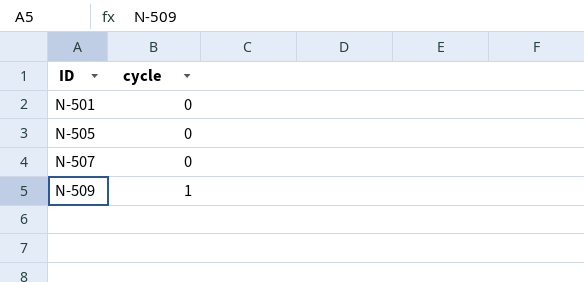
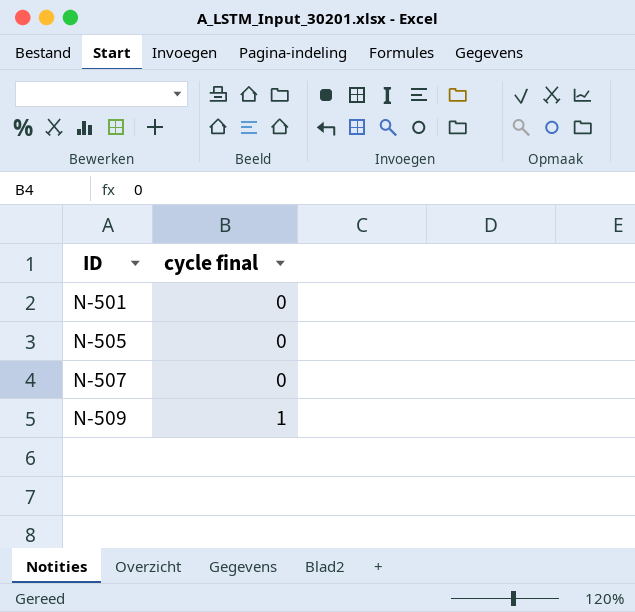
column name: cycle -> cycle final

